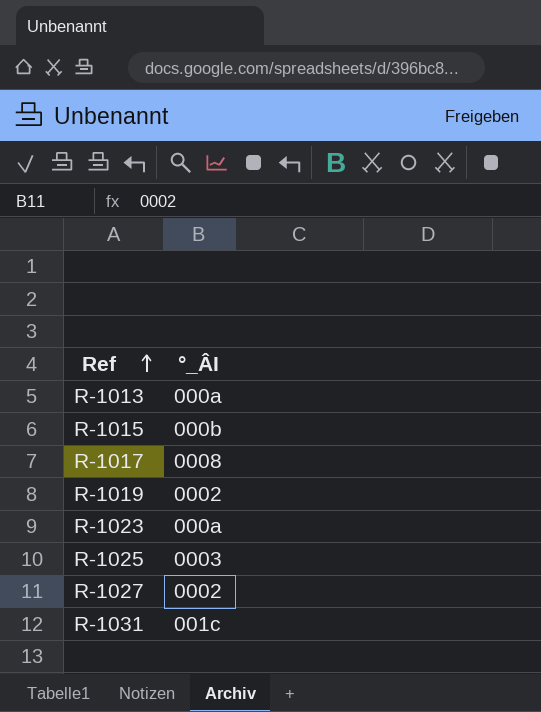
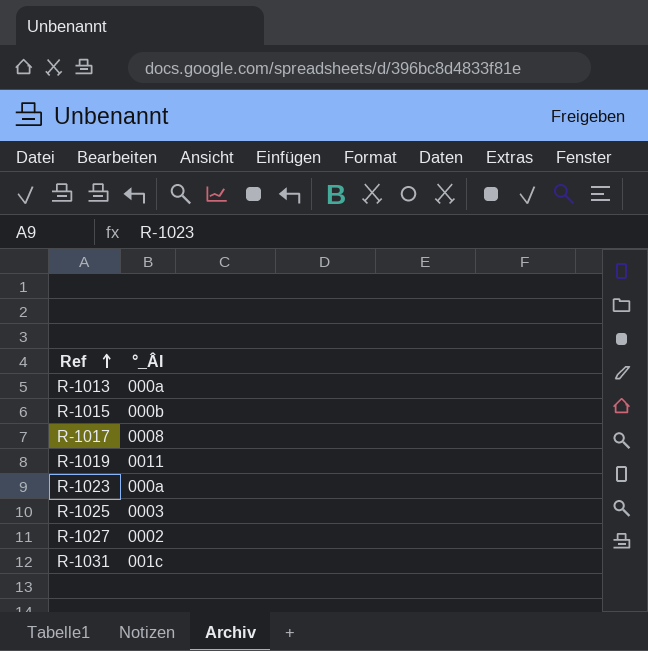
R-1019 | °_ÂI: 0002 -> 0011

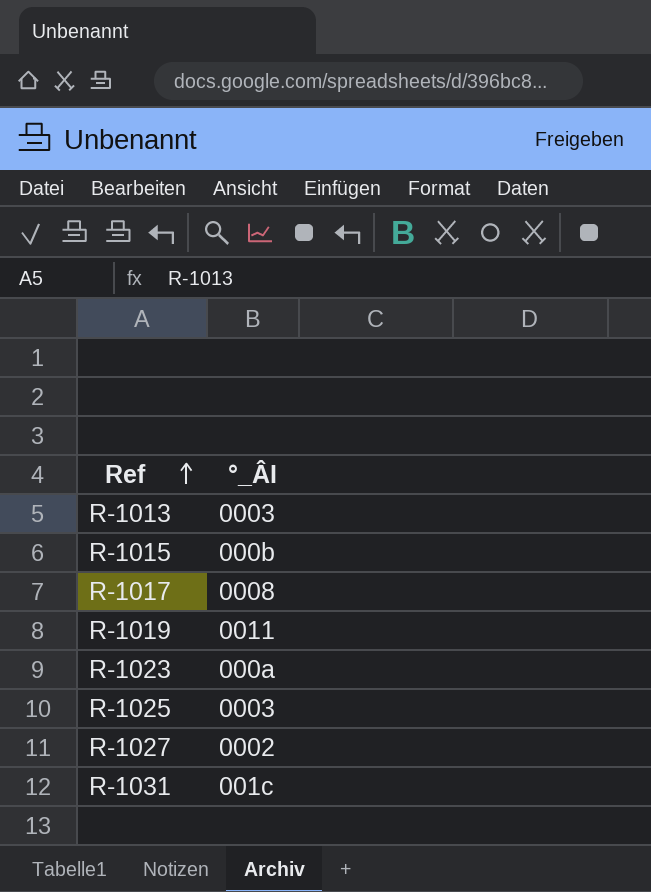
R-1013 | °_ÂI: 000a -> 0003

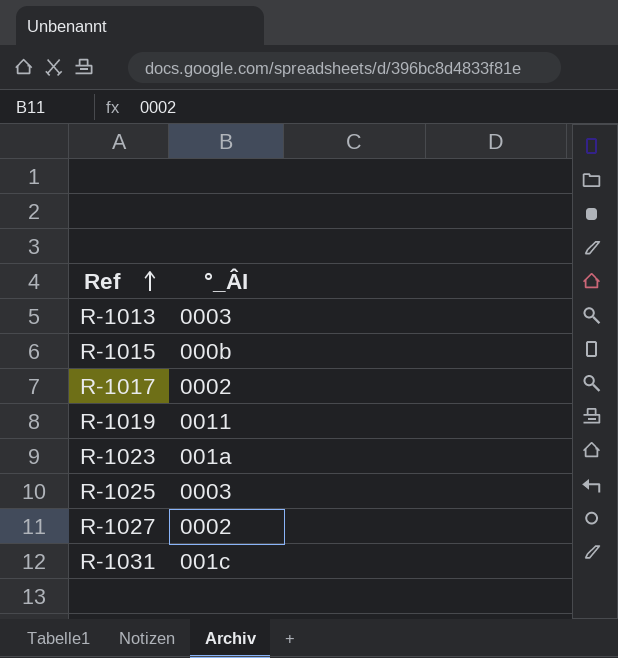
R-1017 | °_ÂI: 0008 -> 0002
R-1023 | °_ÂI: 000a -> 001a

